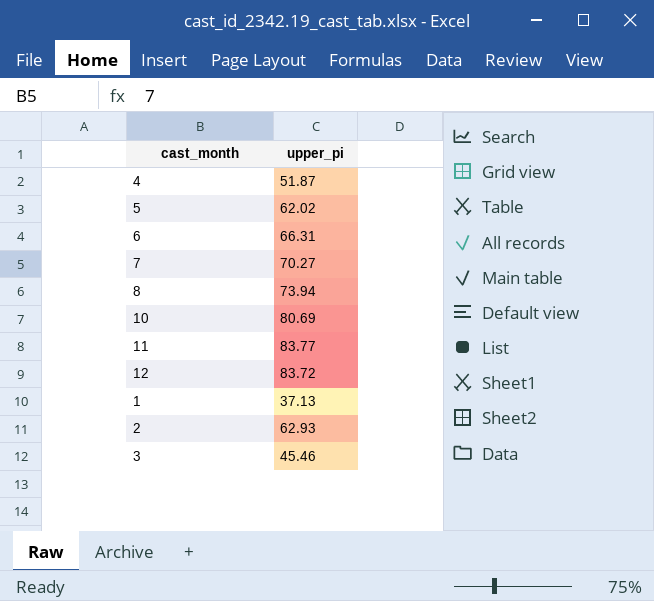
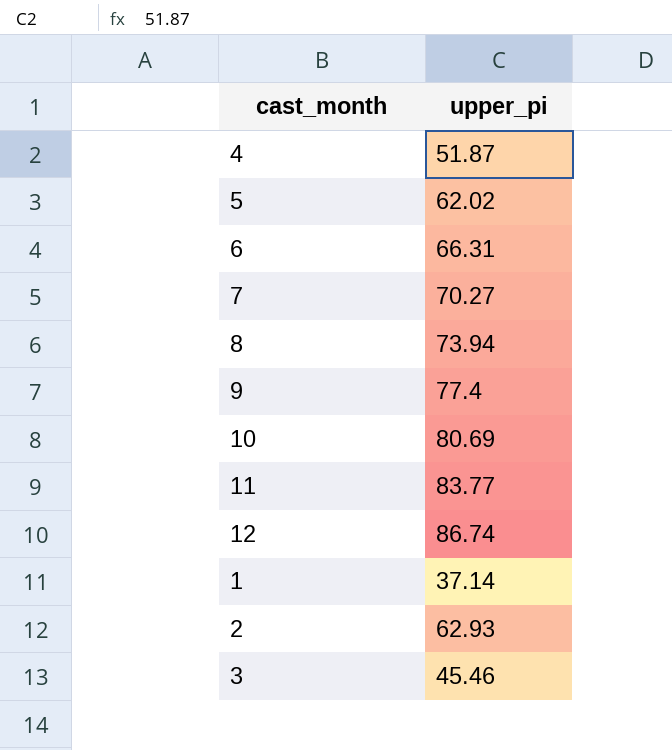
row 9: none -> 77.4
12 | upper_pi: 83.72 -> 86.74
1 | upper_pi: 37.13 -> 37.14

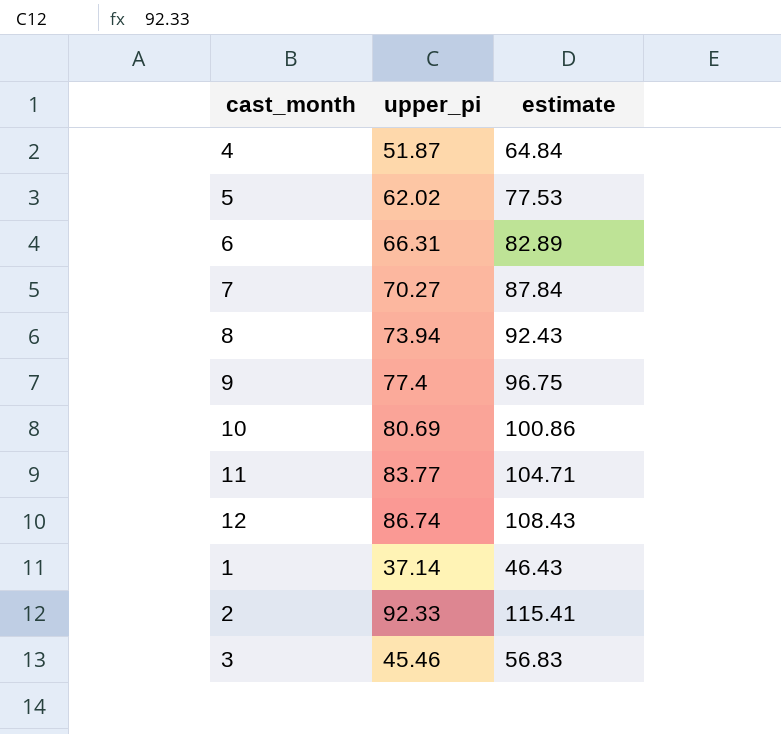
column estimate | formula: none -> [upper_pi] * 1.25
2 | upper_pi: 62.93 -> 92.33

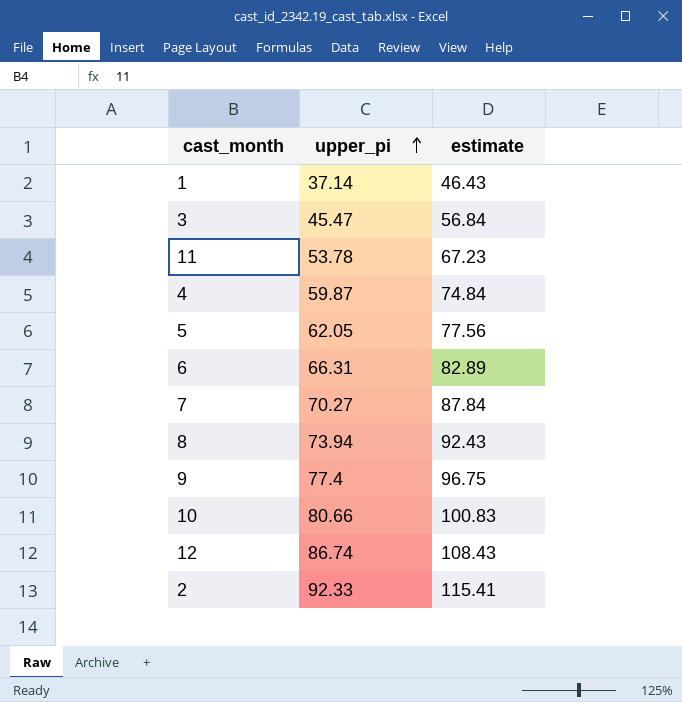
row order: none -> upper_pi ascending
3 | upper_pi: 45.46 -> 45.47
3 | estimate: 56.83 -> 56.84
11 | upper_pi: 83.77 -> 53.78
11 | estimate: 104.71 -> 67.23
4 | upper_pi: 51.87 -> 59.87
4 | estimate: 64.84 -> 74.84
5 | upper_pi: 62.02 -> 62.05
5 | estimate: 77.53 -> 77.56
10 | upper_pi: 80.69 -> 80.66
10 | estimate: 100.86 -> 100.83

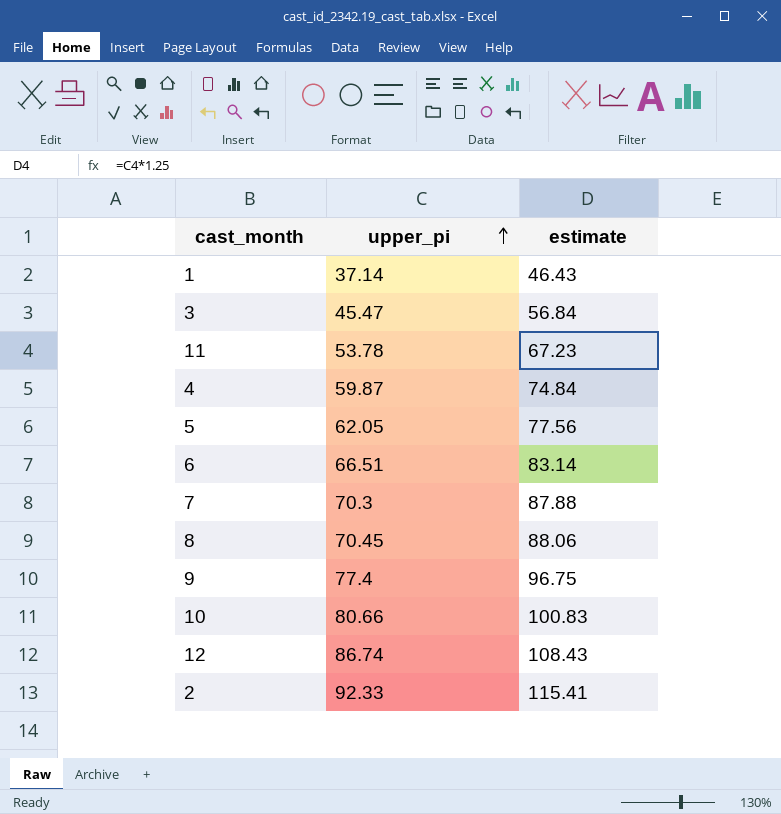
6 | upper_pi: 66.31 -> 66.51
6 | estimate: 82.89 -> 83.14
7 | upper_pi: 70.27 -> 70.3
7 | estimate: 87.84 -> 87.88
8 | upper_pi: 73.94 -> 70.45
8 | estimate: 92.43 -> 88.06

